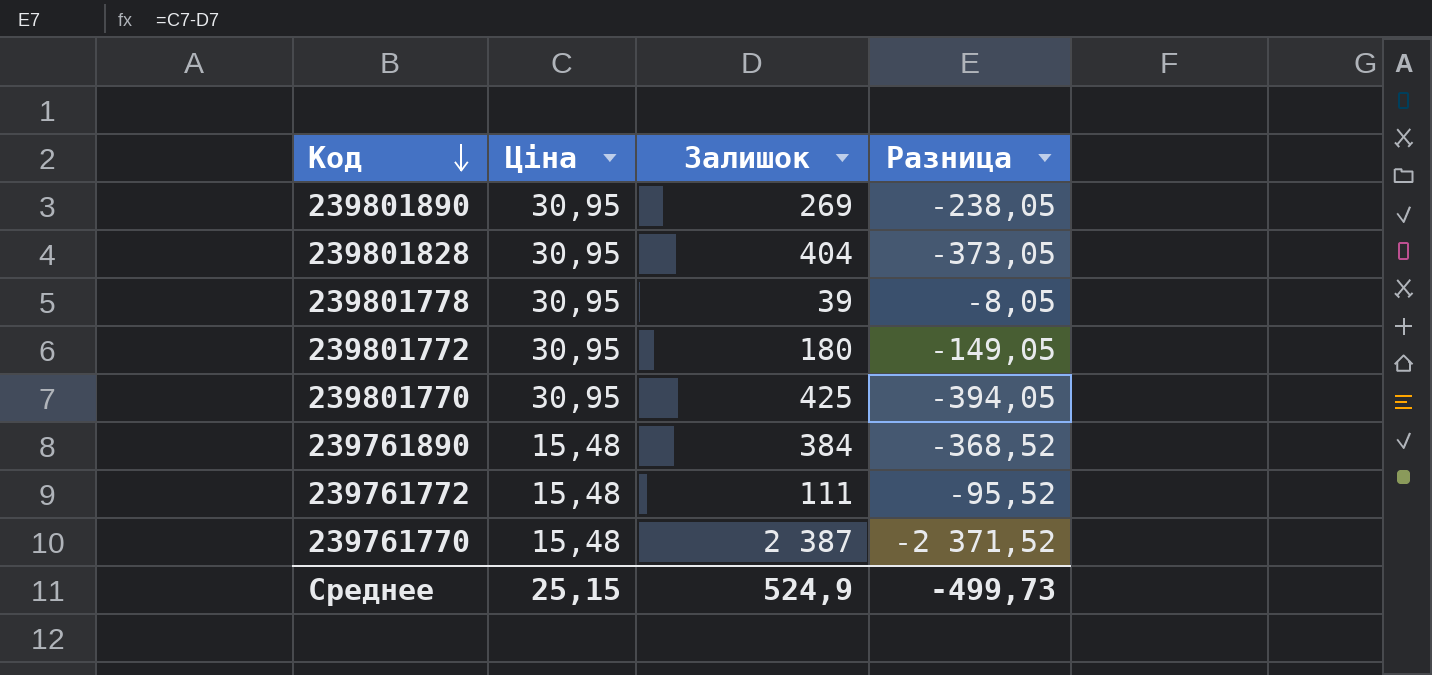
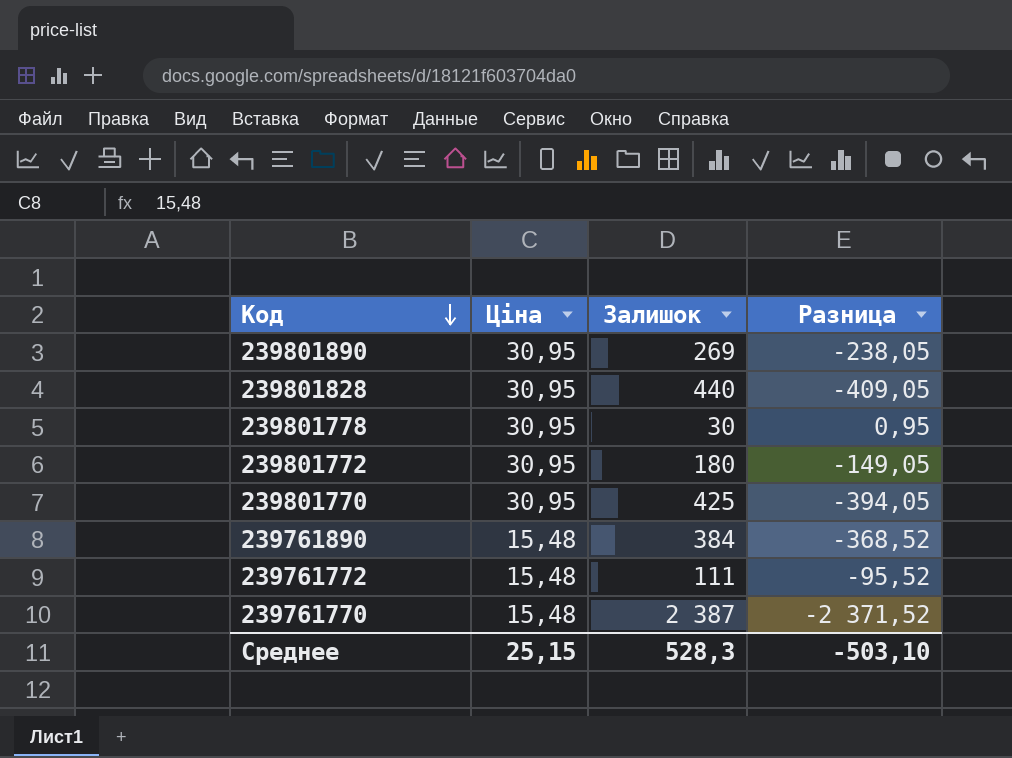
239801828 | Залишок: 404 -> 440
239801828 | Разница: -373,05 -> -409,05
239801778 | Залишок: 39 -> 30
239801778 | Разница: -8,05 -> 0,95
Среднее | Залишок: 524,9 -> 528,3
Среднее | Разница: -499,73 -> -503,10

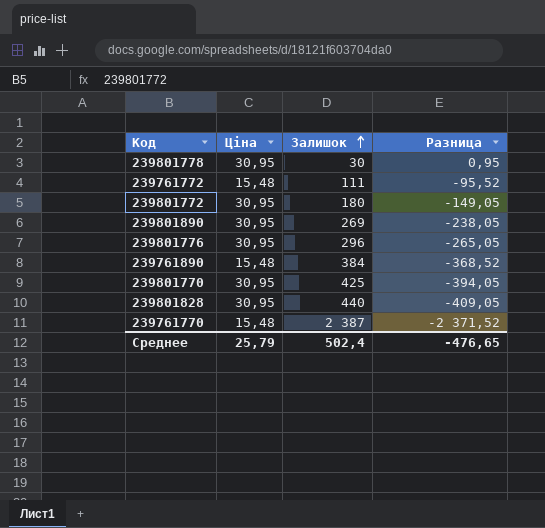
row order: Код descending -> Залишок ascending
row 239801776: none -> 30,95 | 296 | -265,05
Среднее | Ціна: 25,15 -> 25,79
Среднее | Залишок: 528,3 -> 502,4
Среднее | Разница: -503,10 -> -476,65

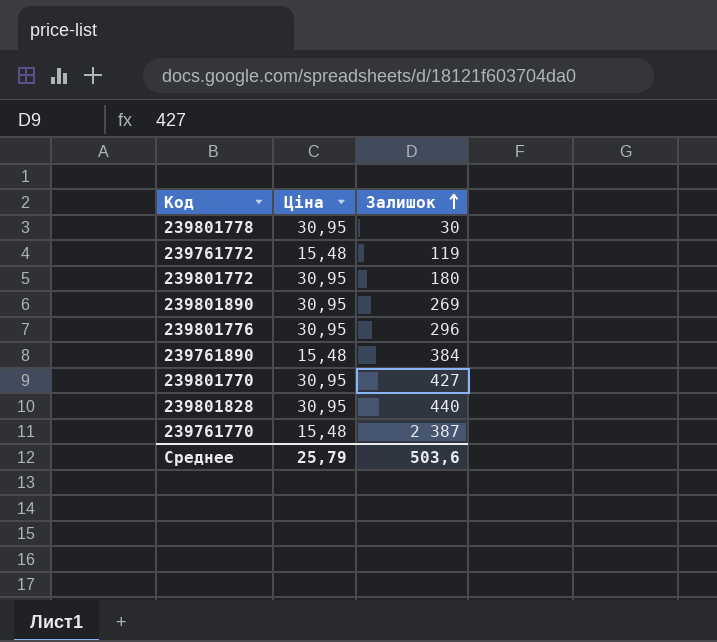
column Разница | formula: [Ціна] - [Залишок] -> none
239761772 | Залишок: 111 -> 119
239801770 | Залишок: 425 -> 427
Среднее | Залишок: 502,4 -> 503,6

